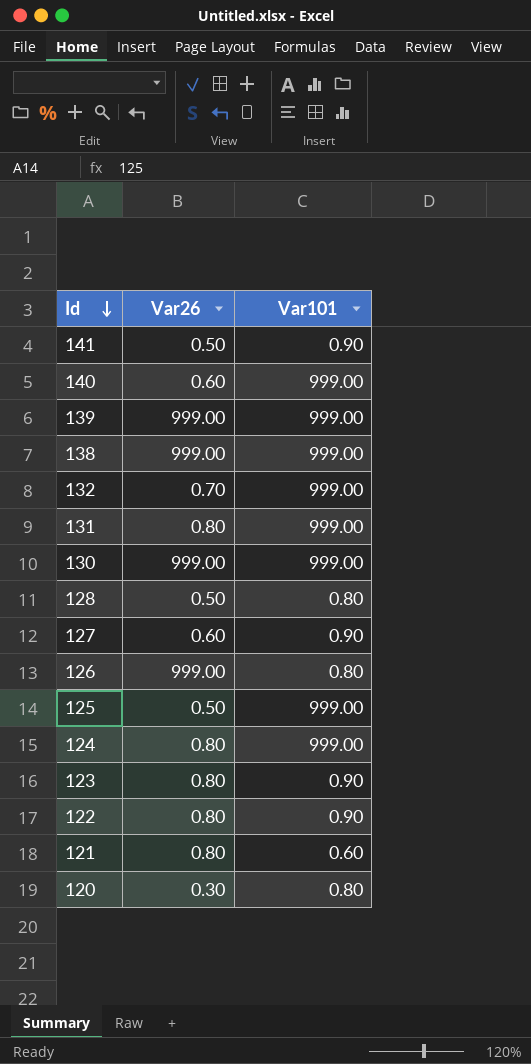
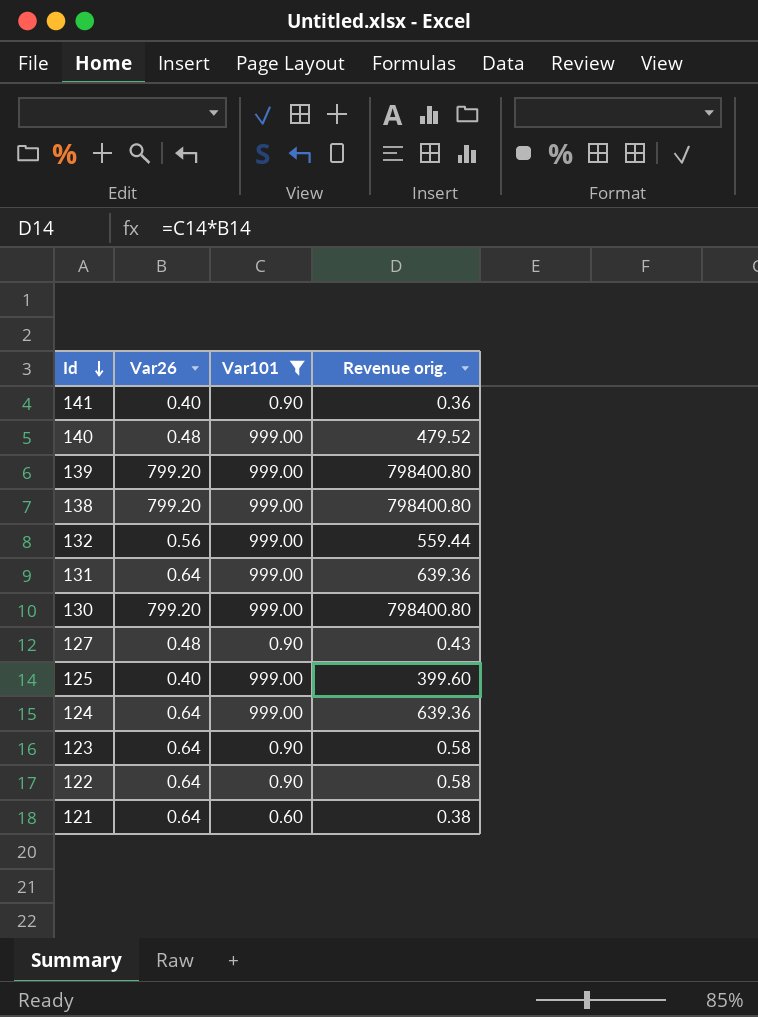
filter: none -> Var101 != 0.80
column Revenue orig. | formula: none -> [Var26] * [Var101]
141 | Var26: 0.50 -> 0.40
140 | Var26: 0.60 -> 0.48
139 | Var26: 999.00 -> 799.20
138 | Var26: 999.00 -> 799.20
132 | Var26: 0.70 -> 0.56
131 | Var26: 0.80 -> 0.64
130 | Var26: 999.00 -> 799.20
127 | Var26: 0.60 -> 0.48
125 | Var26: 0.50 -> 0.40
124 | Var26: 0.80 -> 0.64
123 | Var26: 0.80 -> 0.64
122 | Var26: 0.80 -> 0.64
121 | Var26: 0.80 -> 0.64

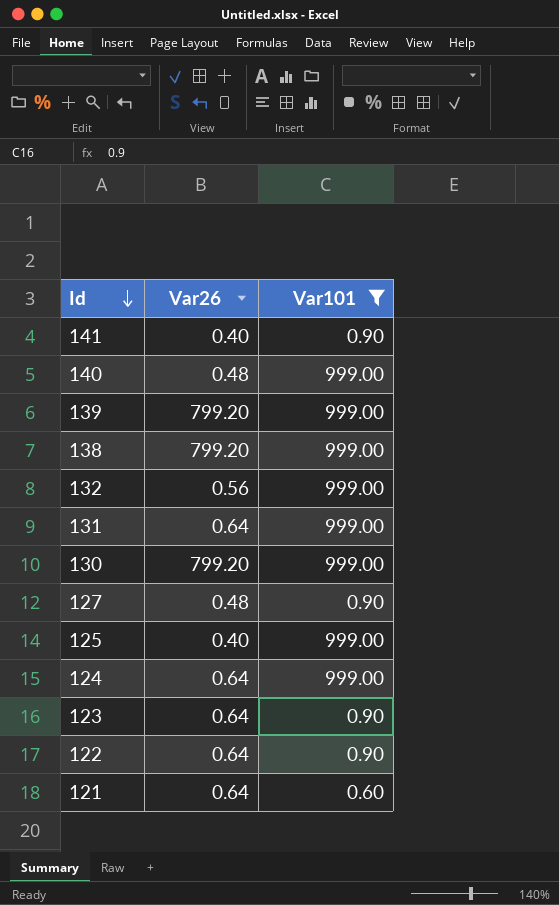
column Revenue orig. | formula: [Var26] * [Var101] -> none

